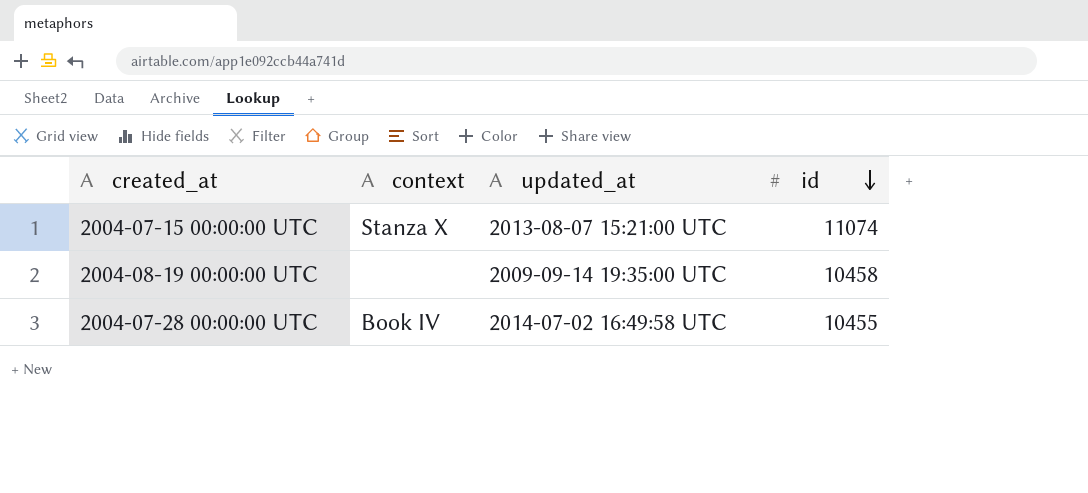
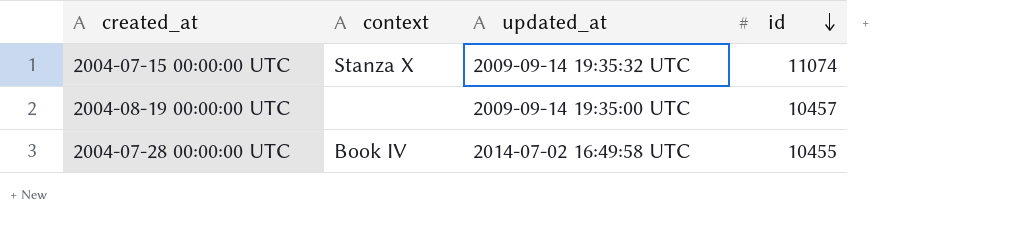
2004-07-15 00:00:00 UTC | updated_at: 2013-08-07 15:21:00 UTC -> 2009-09-14 19:35:32 UTC
2004-08-19 00:00:00 UTC | id: 10458 -> 10457

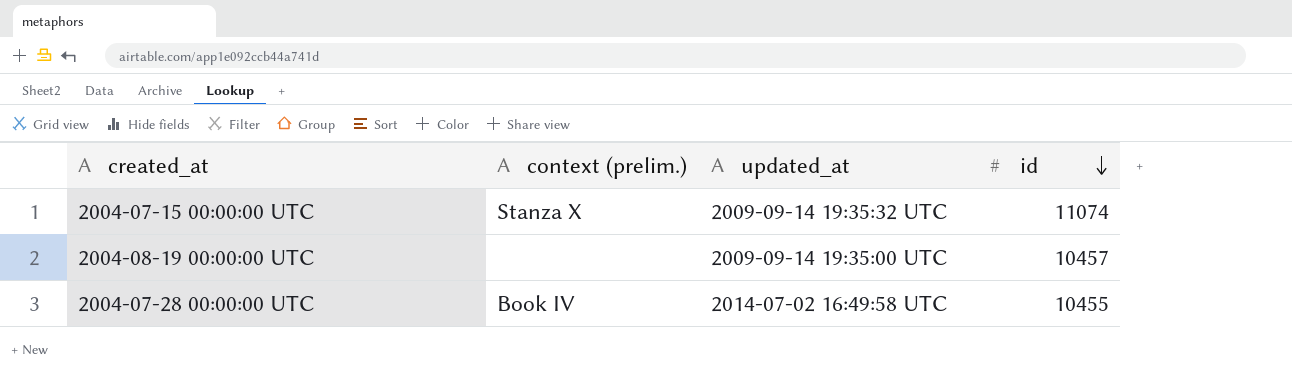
column name: context -> context (prelim.)

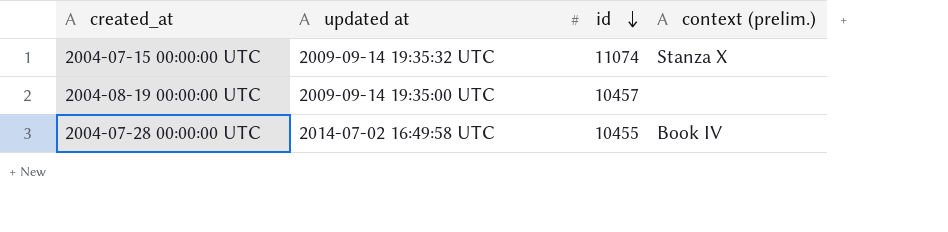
column name: updated_at -> updated at
column context (prelim.) | position: 2 -> 4

